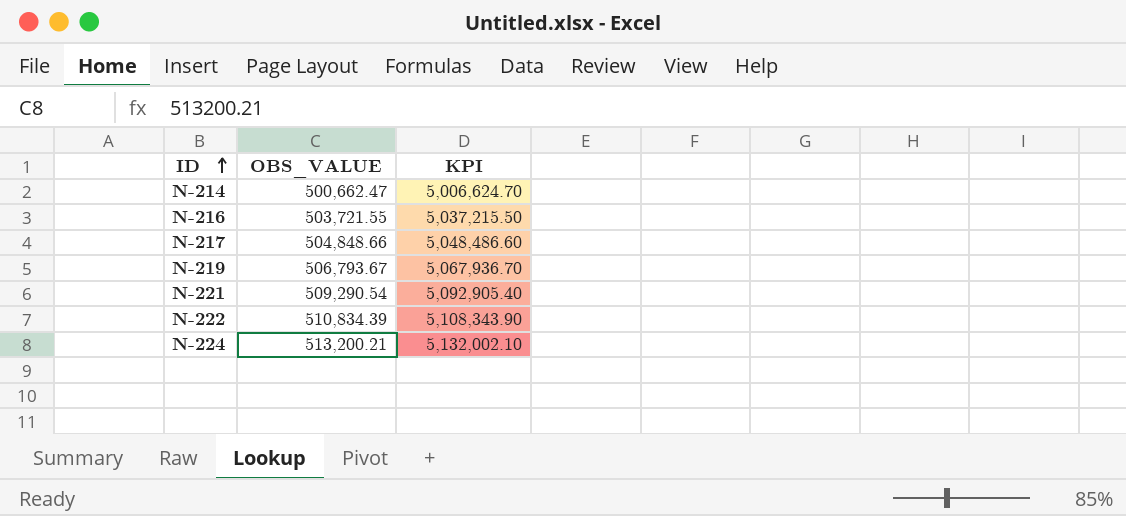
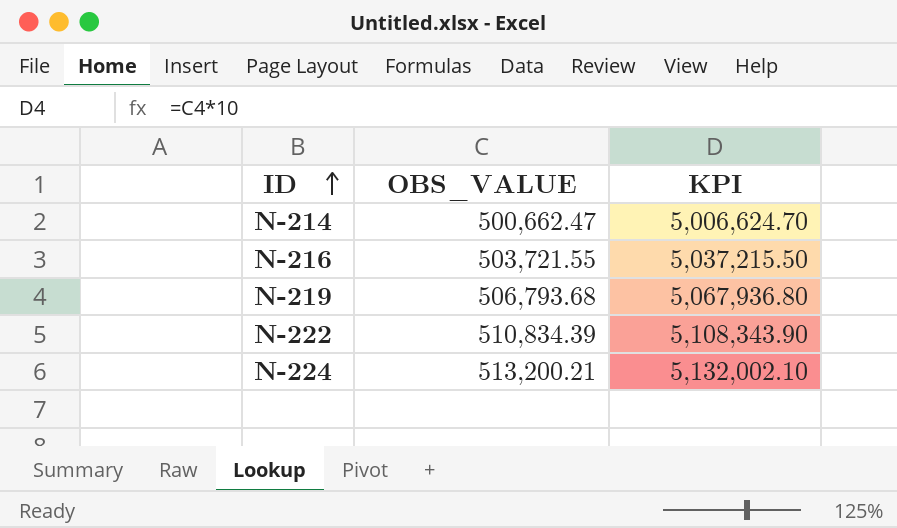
row N-217: 504,848.66 | 5,048,486.60 -> none
row N-221: 509,290.54 | 5,092,905.40 -> none
N-219 | OBS_VALUE: 506,793.67 -> 506,793.68
N-219 | KPI: 5,067,936.70 -> 5,067,936.80

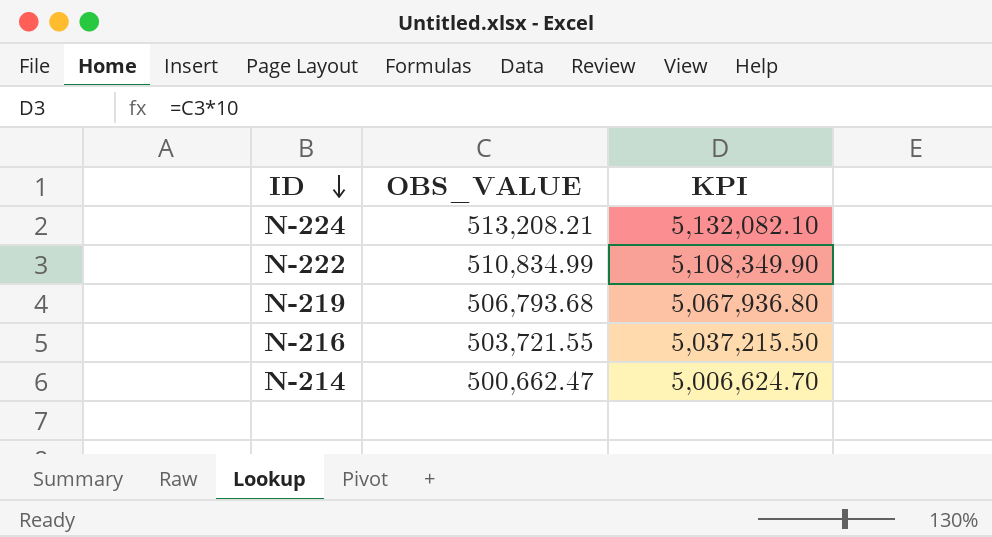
row order: ID ascending -> ID descending
N-224 | OBS_VALUE: 513,200.21 -> 513,208.21
N-224 | KPI: 5,132,002.10 -> 5,132,082.10
N-222 | OBS_VALUE: 510,834.39 -> 510,834.99
N-222 | KPI: 5,108,343.90 -> 5,108,349.90

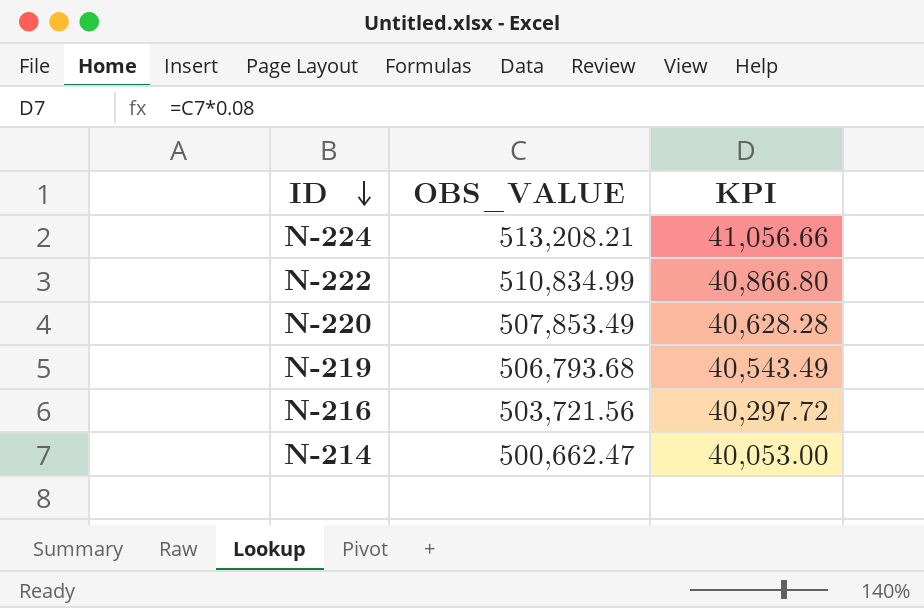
column KPI | formula: [OBS_VALUE] * 10 -> [OBS_VALUE] * 0.08
row N-220: none -> 507,853.49 | 40,628.28
N-216 | OBS_VALUE: 503,721.55 -> 503,721.56

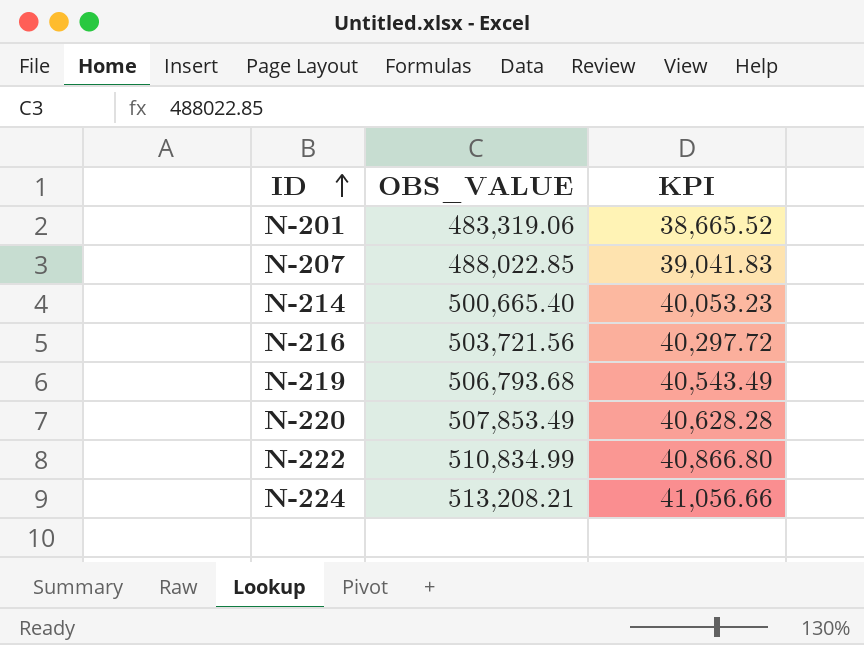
row order: ID descending -> ID ascending
row N-201: none -> 483,319.06 | 38,665.52
row N-207: none -> 488,022.85 | 39,041.83
N-214 | OBS_VALUE: 500,662.47 -> 500,665.40
N-214 | KPI: 40,053.00 -> 40,053.23

